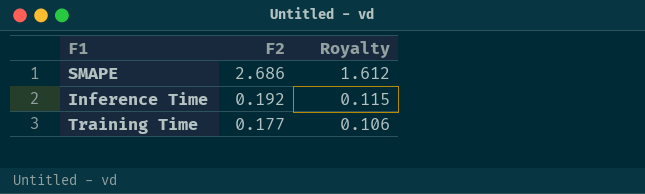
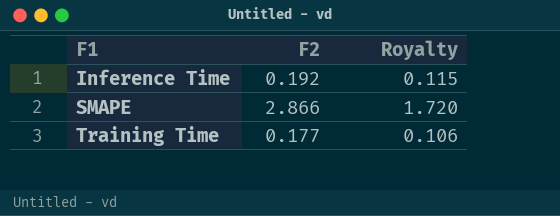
row order: F2 descending -> F1 ascending
SMAPE | F2: 2.686 -> 2.866
SMAPE | Royalty: 1.612 -> 1.720

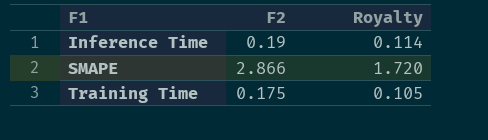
Inference Time | F2: 0.192 -> 0.19
Inference Time | Royalty: 0.115 -> 0.114
Training Time | F2: 0.177 -> 0.175
Training Time | Royalty: 0.106 -> 0.105

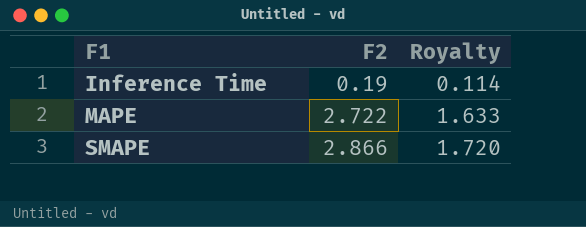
row Training Time: 0.175 | 0.105 -> none
row MAPE: none -> 2.722 | 1.633

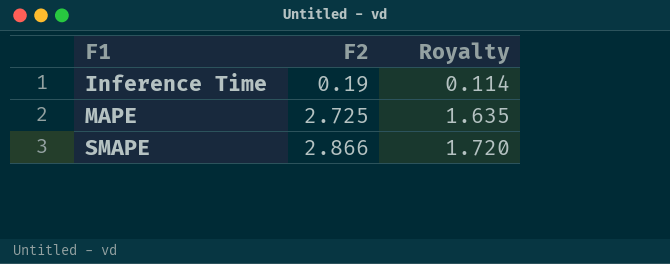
MAPE | F2: 2.722 -> 2.725
MAPE | Royalty: 1.633 -> 1.635

